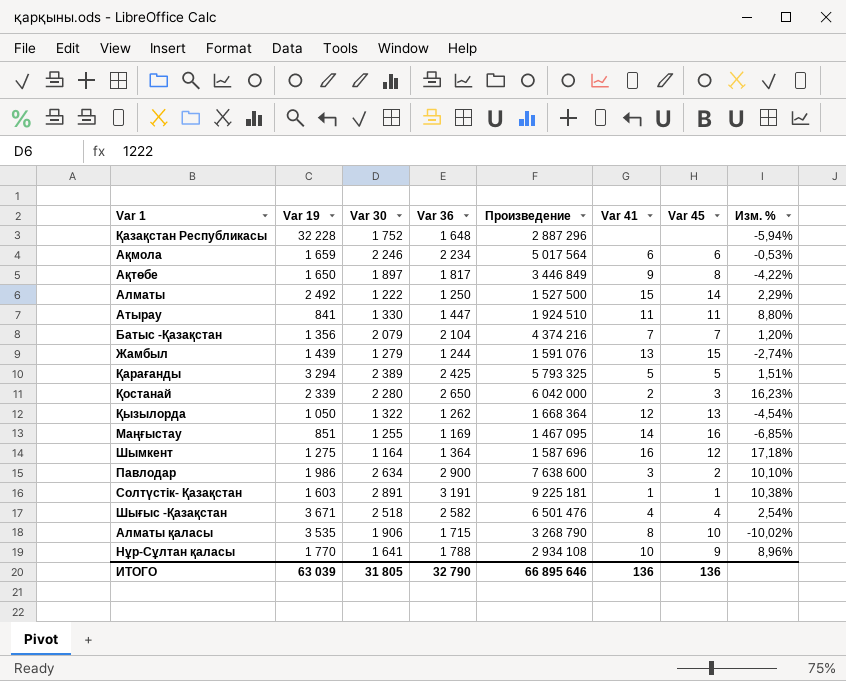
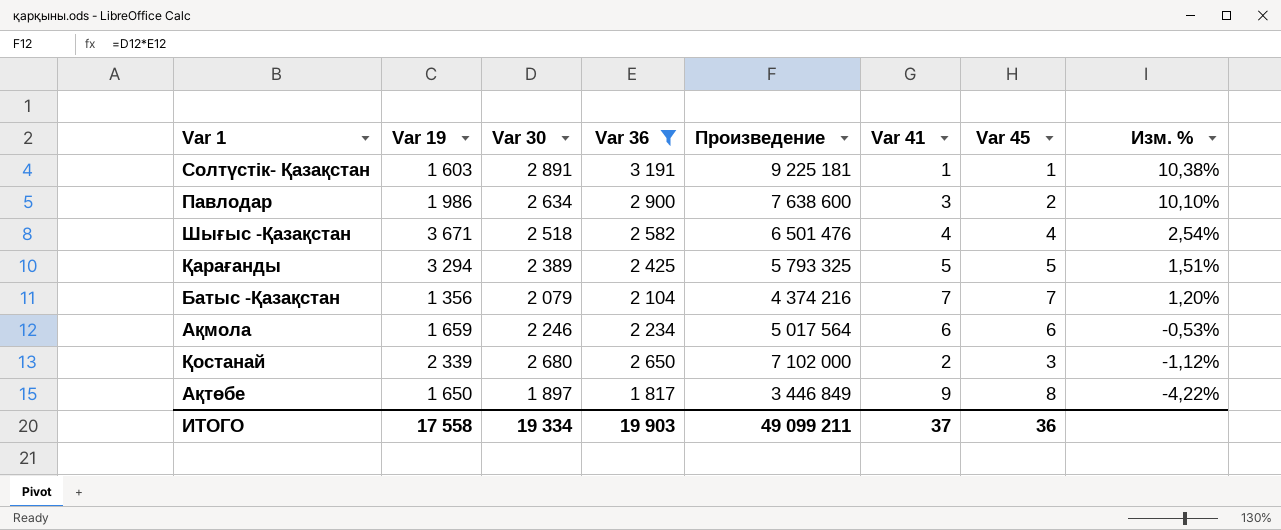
filter: none -> Var 36 >= 1 817
row order: none -> Изм. % descending
Қостанай | Var 30: 2 280 -> 2 680
Қостанай | Произведение: 6 042 000 -> 7 102 000
Қостанай | Изм. %: 16,23% -> -1,12%
ИТОГО | Var 19: 63 039 -> 17 558
ИТОГО | Var 30: 31 805 -> 19 334
ИТОГО | Var 36: 32 790 -> 19 903
ИТОГО | Произведение: 66 895 646 -> 49 099 211
ИТОГО | Var 41: 136 -> 37
ИТОГО | Var 45: 136 -> 36

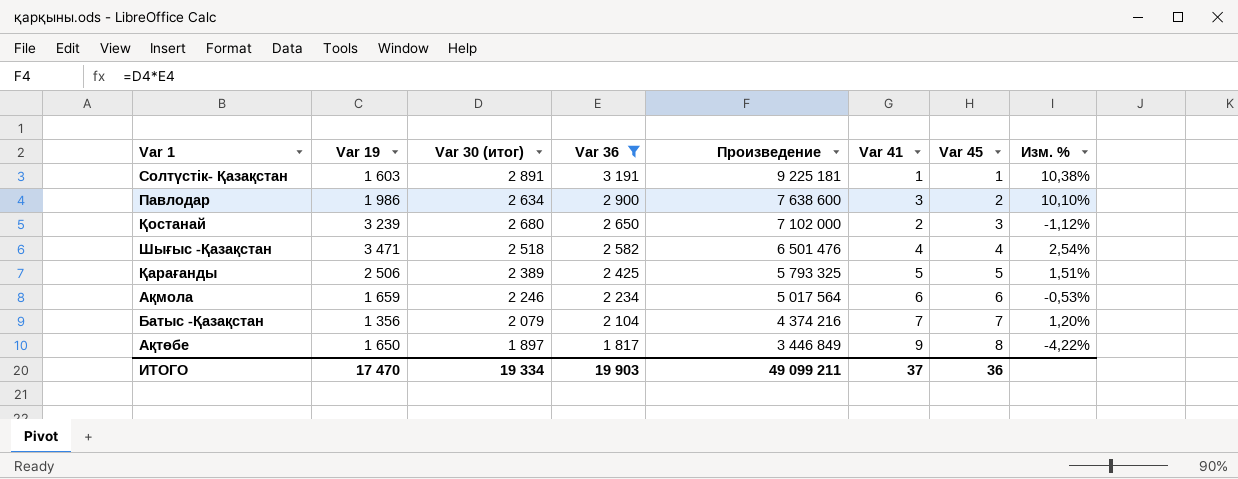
row order: Изм. % descending -> Var 36 descending
column name: Var 30 -> Var 30 (итог)
Қостанай | Var 19: 2 339 -> 3 239
Шығыс -Қазақстан | Var 19: 3 671 -> 3 471
Қарағанды | Var 19: 3 294 -> 2 506
ИТОГО | Var 19: 17 558 -> 17 470

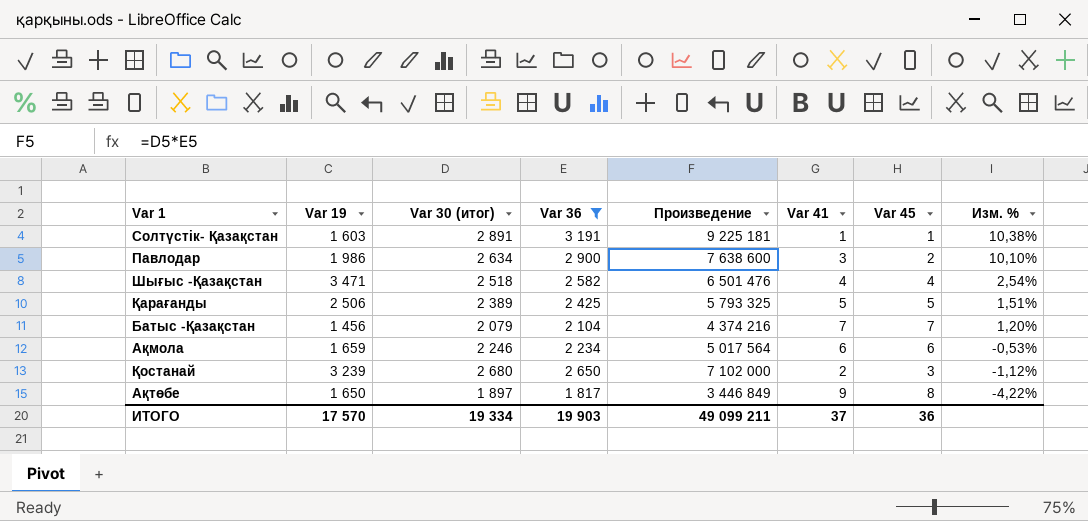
row order: Var 36 descending -> Изм. % descending
Батыс -Қазақстан | Var 19: 1 356 -> 1 456
ИТОГО | Var 19: 17 470 -> 17 570

